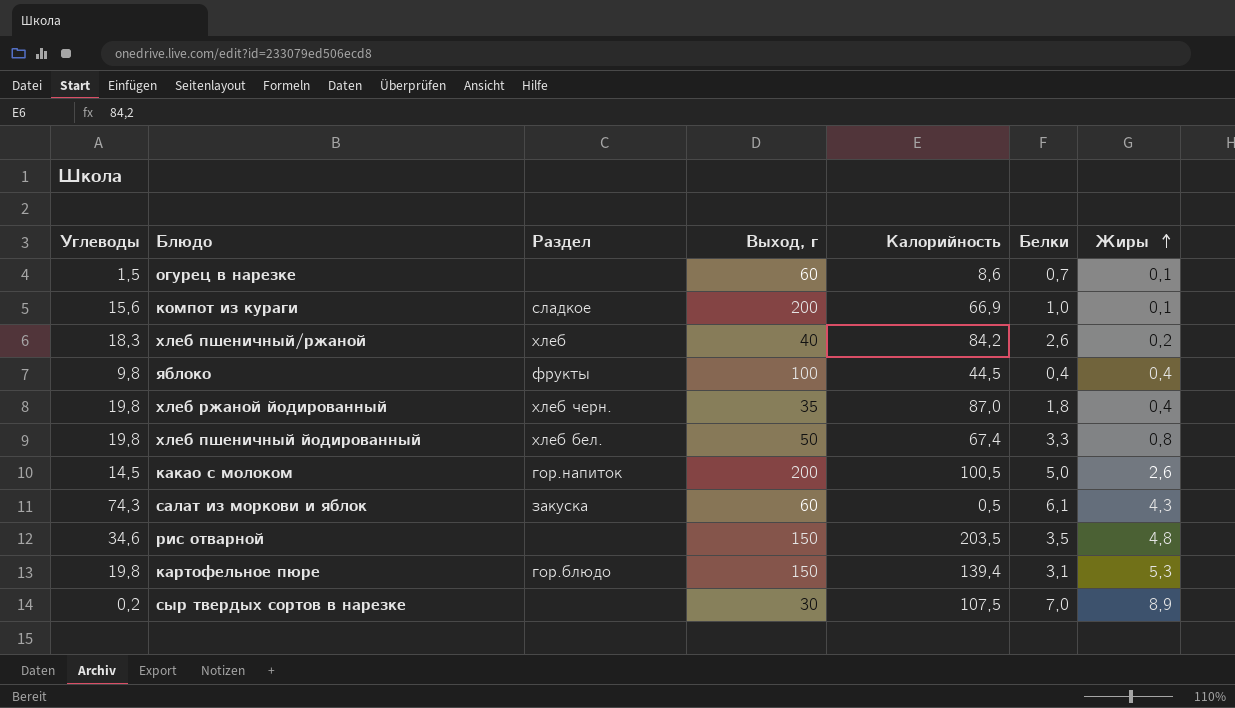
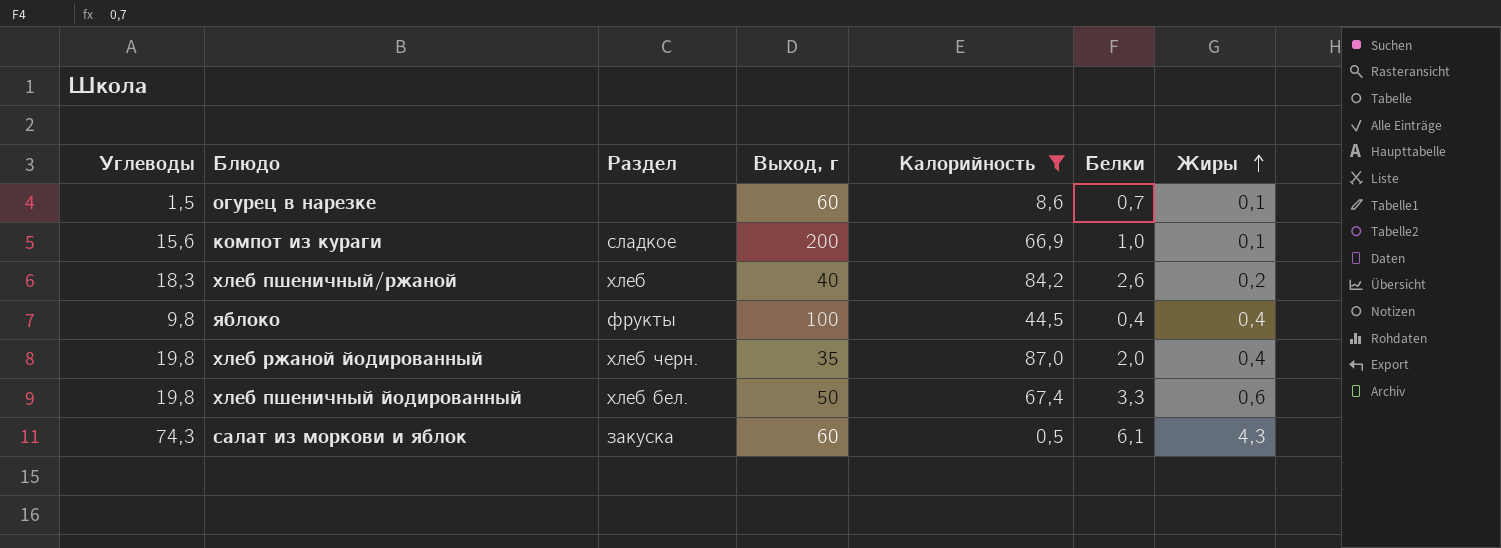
filter: none -> Калорийность <= 87,0
хлеб ржаной йодированный | Белки: 1,8 -> 2,0
хлеб пшеничный йодированный | Жиры: 0,8 -> 0,6

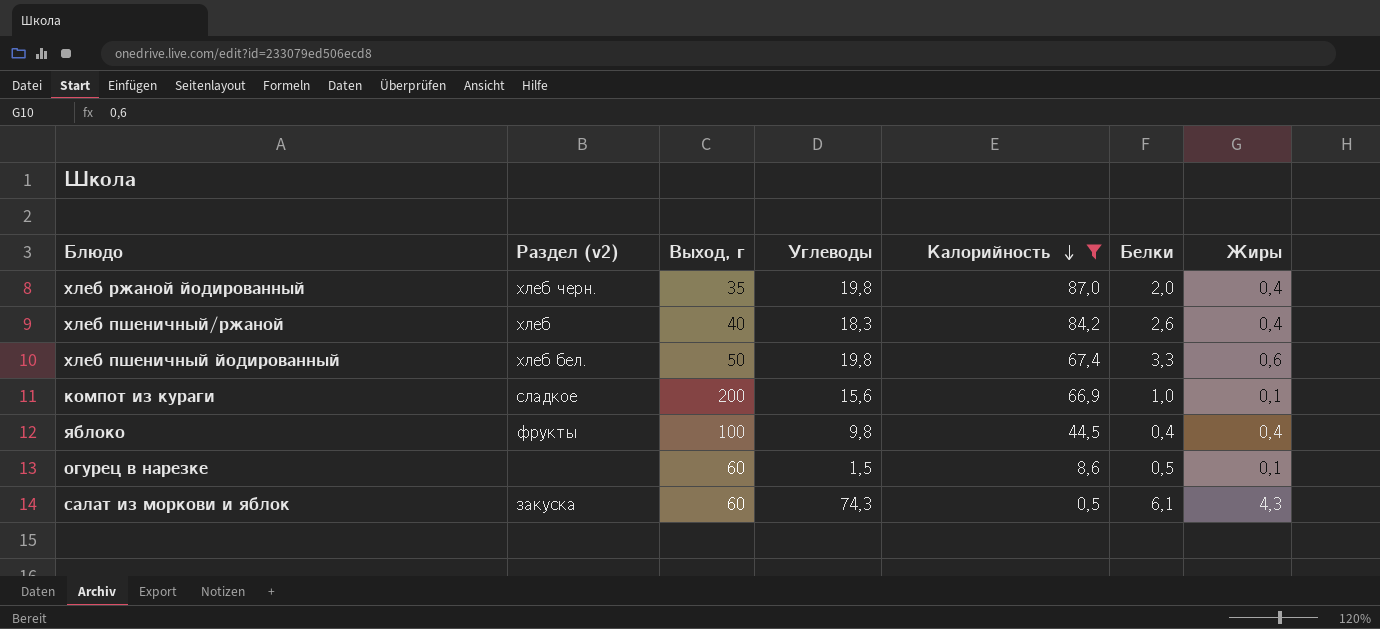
row order: Жиры ascending -> Калорийность descending
column name: Раздел -> Раздел (v2)
column Углеводы | position: 1 -> 4
хлеб пшеничный/ржаной | Жиры: 0,2 -> 0,4
огурец в нарезке | Белки: 0,7 -> 0,5

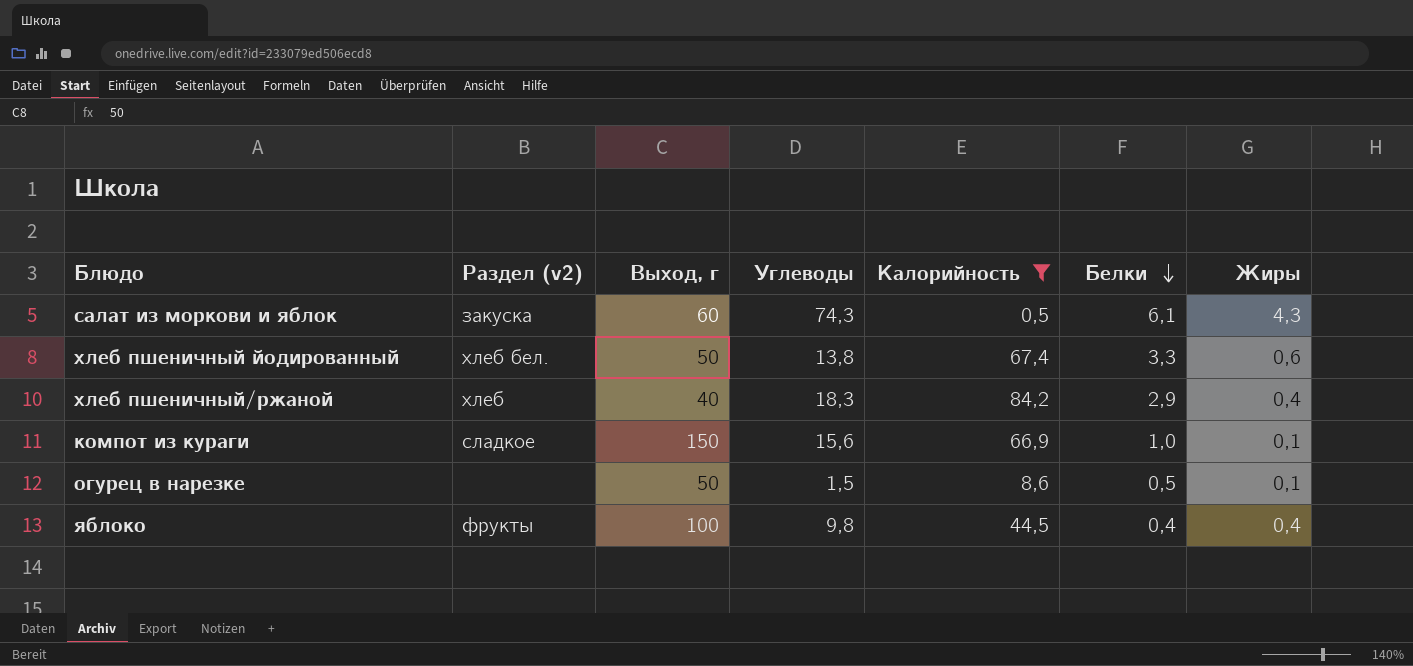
row order: Калорийность descending -> Белки descending
row хлеб ржаной йодированный: хлеб черн. | 35 | 19,8 | 87,0 | 2,0 | 0,4 -> none
хлеб пшеничный йодированный | Углеводы: 19,8 -> 13,8
хлеб пшеничный/ржаной | Белки: 2,6 -> 2,9
компот из кураги | Выход, г: 200 -> 150
огурец в нарезке | Выход, г: 60 -> 50

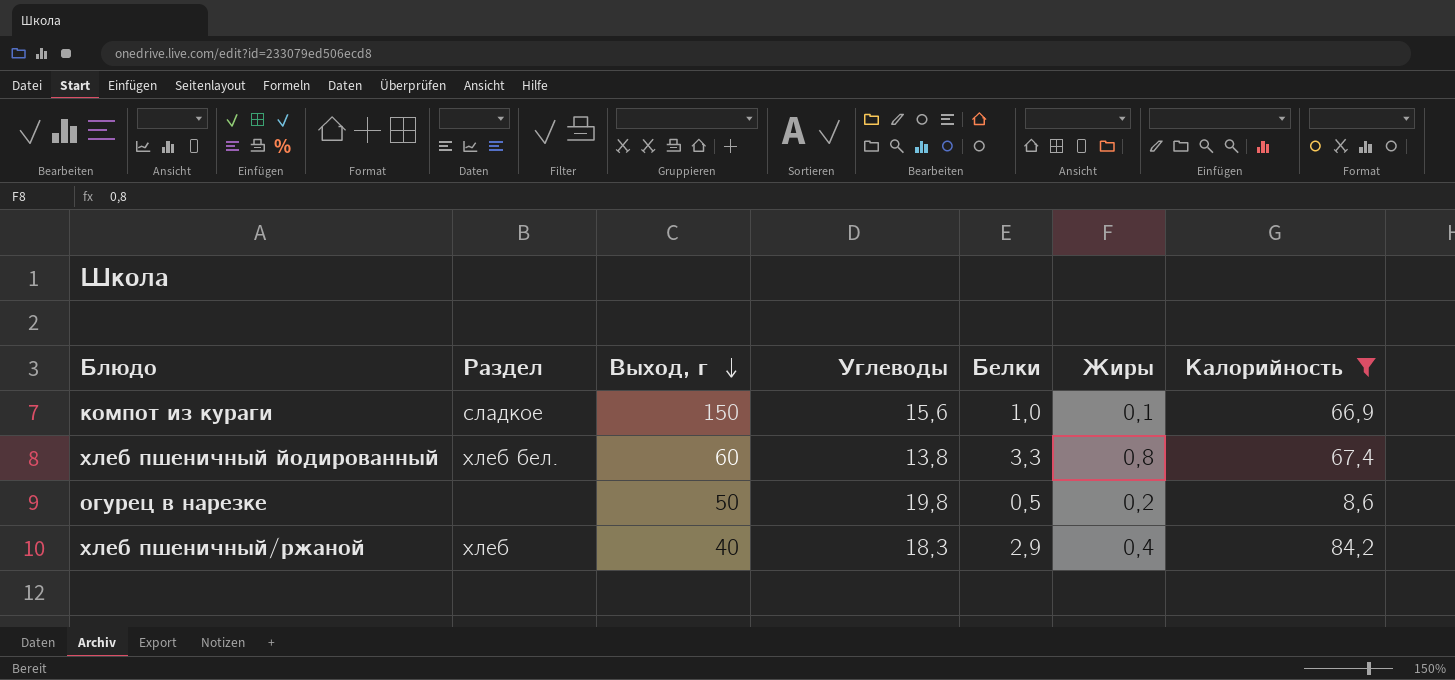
row order: Белки descending -> Выход, г descending
column name: Раздел (v2) -> Раздел
column Калорийность | position: 5 -> 7
row салат из моркови и яблок: закуска | 60 | 74,3 | 0,5 | 6,1 | 4,3 -> none
row яблоко: фрукты | 100 | 9,8 | 44,5 | 0,4 | 0,4 -> none
хлеб пшеничный йодированный | Выход, г: 50 -> 60
хлеб пшеничный йодированный | Жиры: 0,6 -> 0,8
огурец в нарезке | Углеводы: 1,5 -> 19,8
огурец в нарезке | Жиры: 0,1 -> 0,2

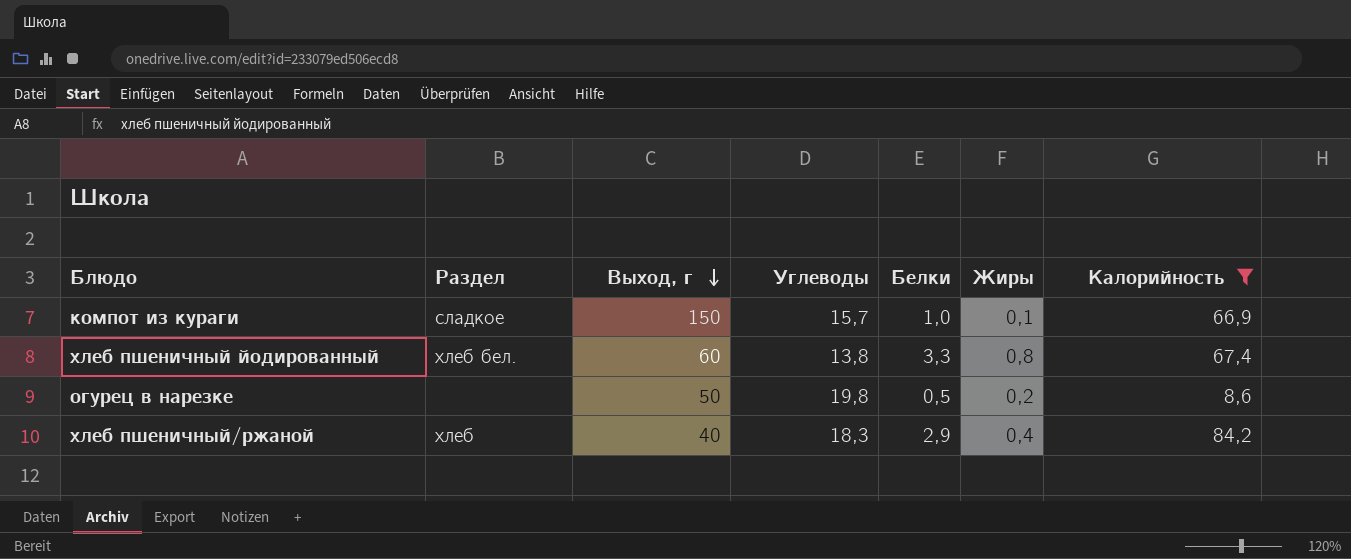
компот из кураги | Углеводы: 15,6 -> 15,7

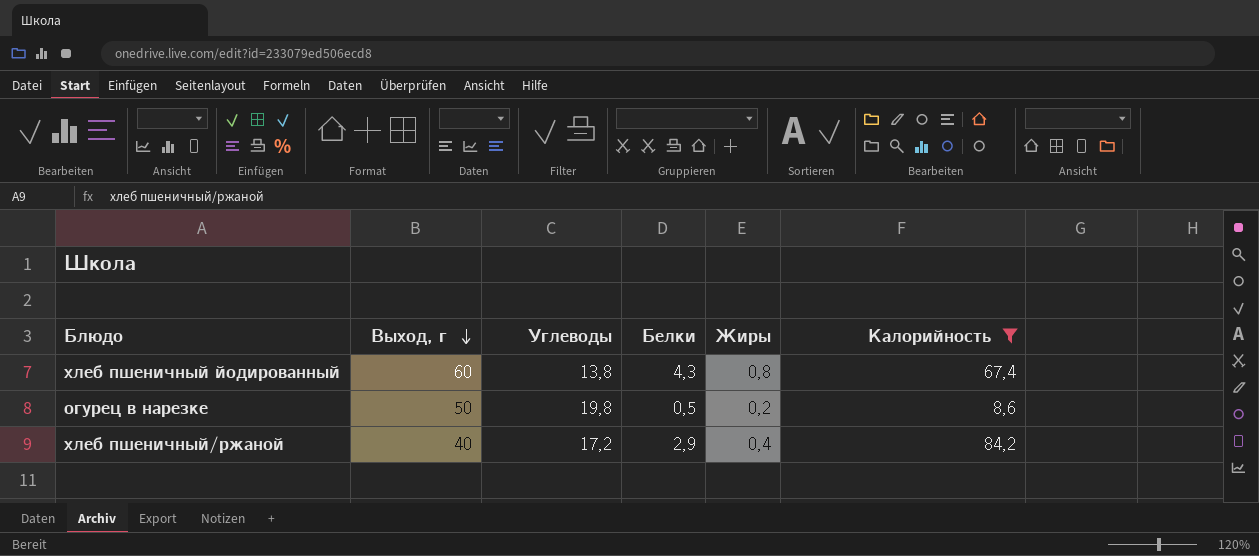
column Раздел | position: 2 -> none
row компот из кураги: сладкое | 150 | 15,7 | 1,0 | 0,1 | 66,9 -> none
хлеб пшеничный йодированный | Белки: 3,3 -> 4,3
хлеб пшеничный/ржаной | Углеводы: 18,3 -> 17,2

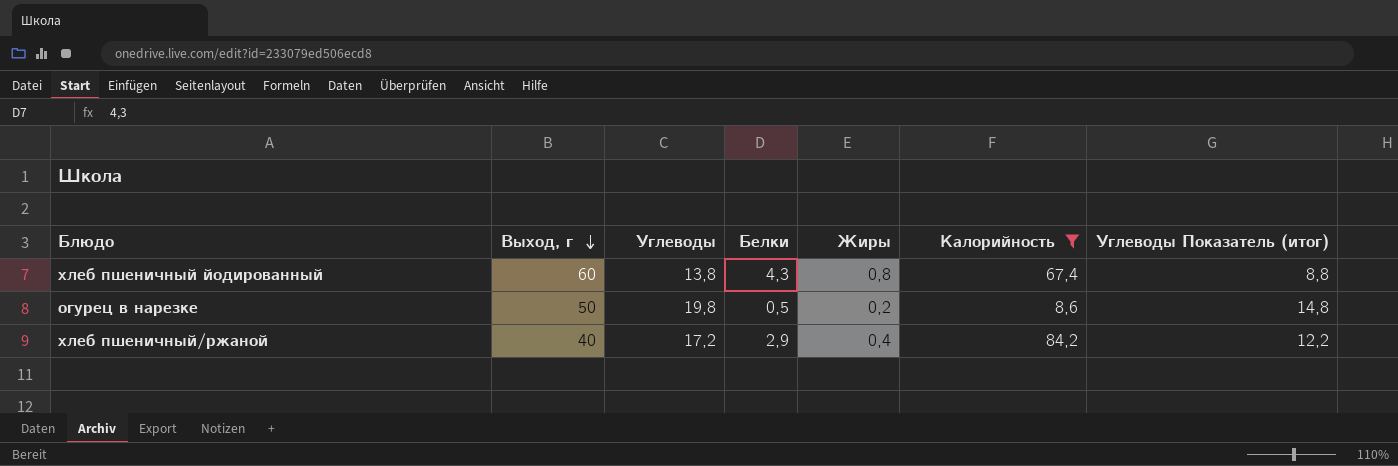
column Углеводы Показатель (итог) | formula: none -> [Углеводы] - 5

